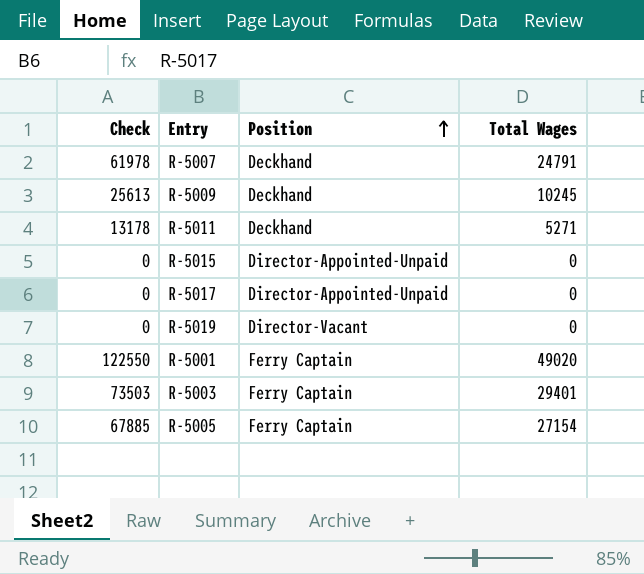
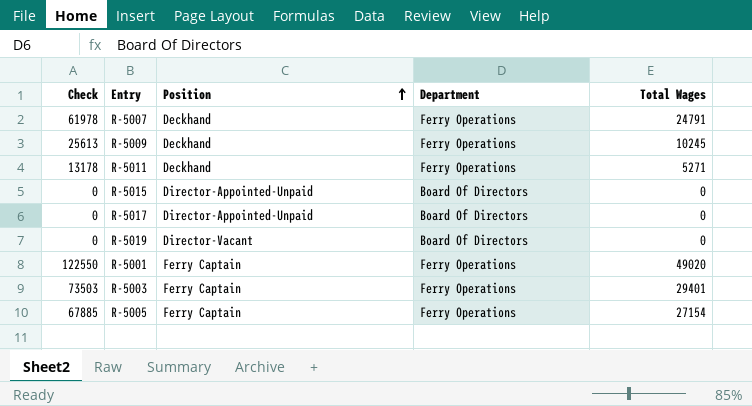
column Department | position: none -> 4

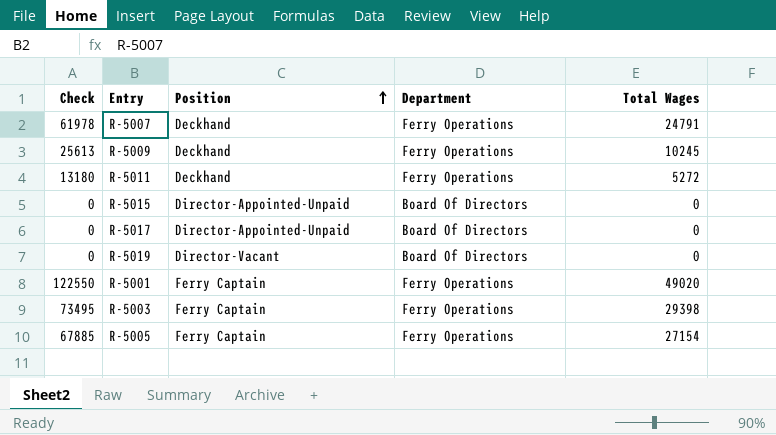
R-5011 | Check: 13178 -> 13180
R-5011 | Total Wages: 5271 -> 5272
R-5003 | Check: 73503 -> 73495
R-5003 | Total Wages: 29401 -> 29398

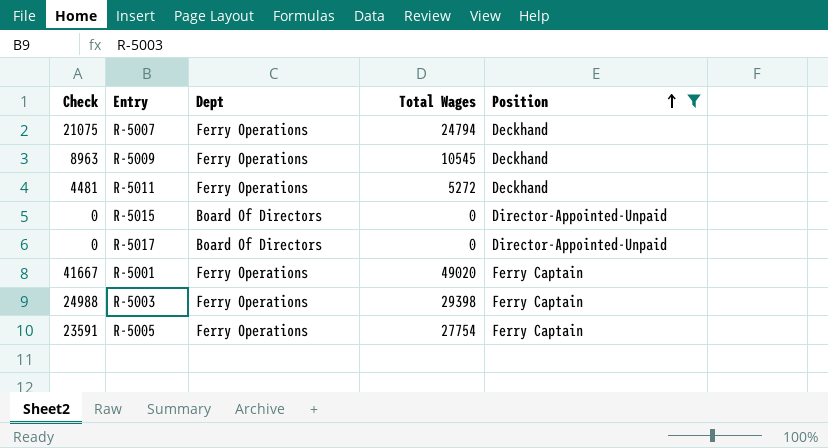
filter: none -> Position != Director-Vacant
column Check | formula: [Total Wages] * 2.5 -> [Total Wages] * 0.85
column name: Department -> Dept
column Position | position: 3 -> 5
R-5007 | Total Wages: 24791 -> 24794
R-5009 | Total Wages: 10245 -> 10545
R-5005 | Total Wages: 27154 -> 27754

